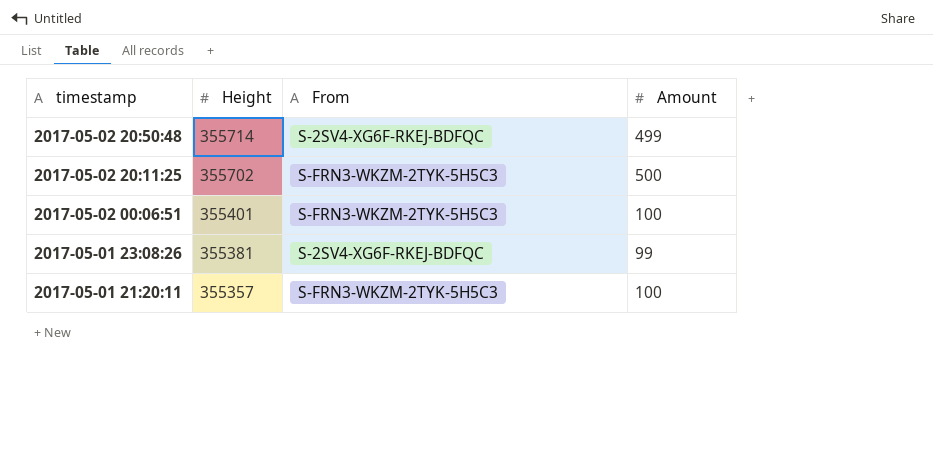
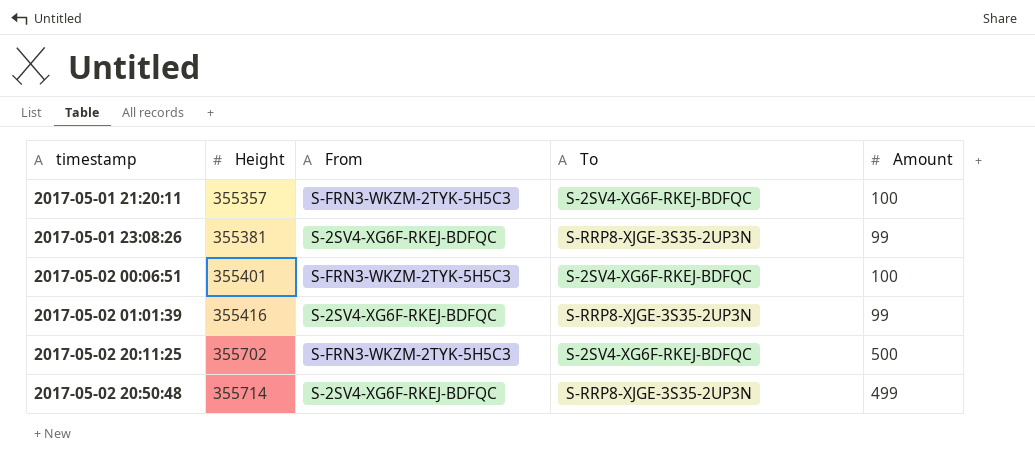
row order: timestamp descending -> timestamp ascending
column To | position: none -> 4
row 2017-05-02 01:01:39: none -> 355416 | S-2SV4-XG6F-RKEJ-BDFQC | S-RRP8-XJGE-3S35-2UP3N | 99

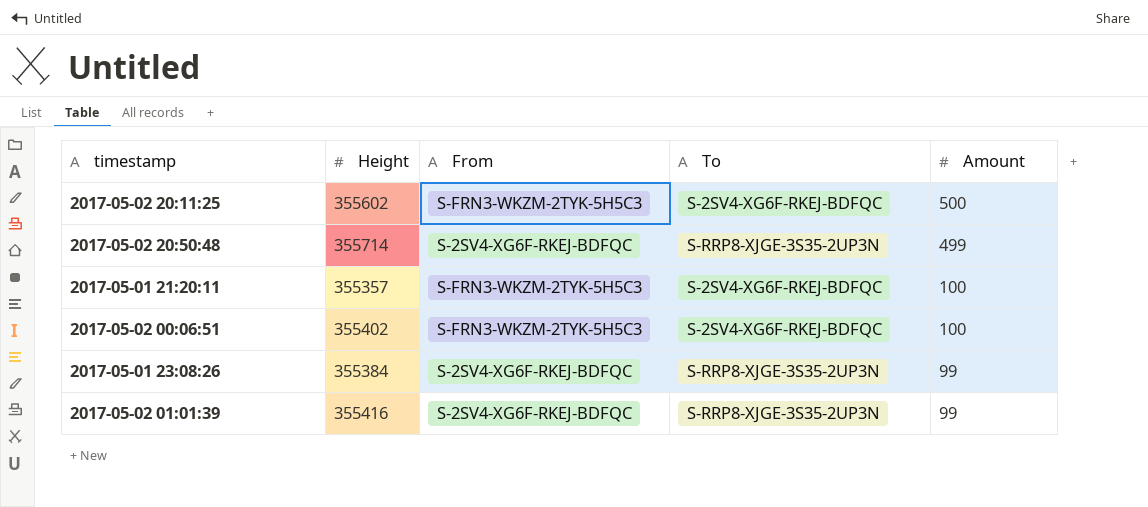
row order: timestamp ascending -> Amount descending
2017-05-02 20:11:25 | Height: 355702 -> 355602
2017-05-02 00:06:51 | Height: 355401 -> 355402
2017-05-01 23:08:26 | Height: 355381 -> 355384

